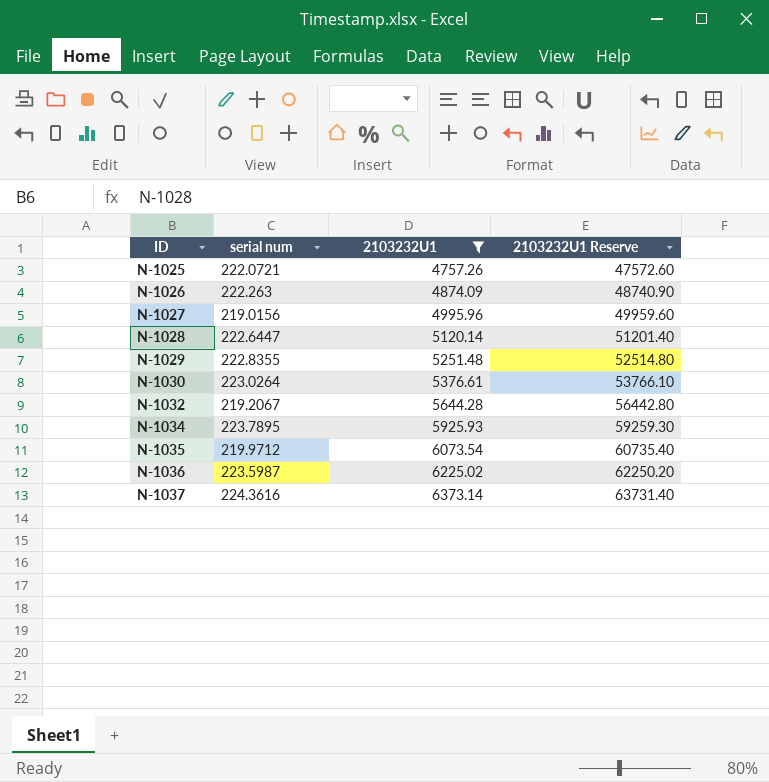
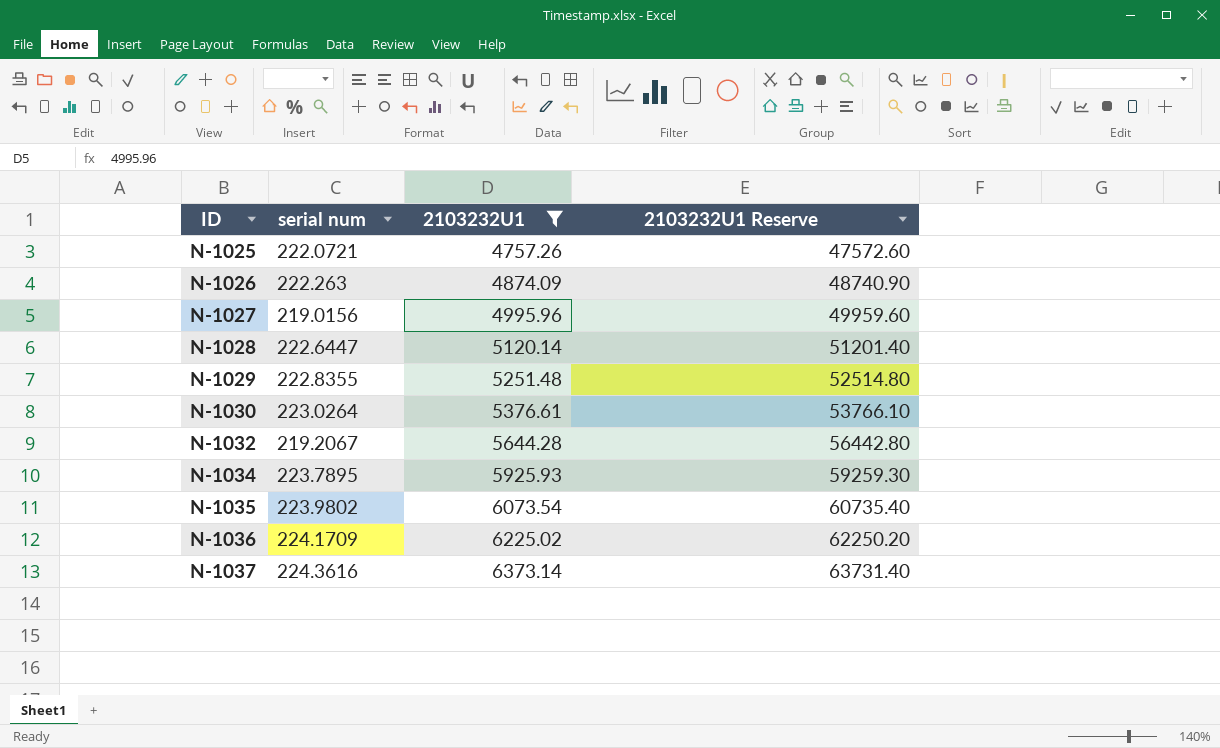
N-1035 | serial num: 219.9712 -> 223.9802
N-1036 | serial num: 223.5987 -> 224.1709

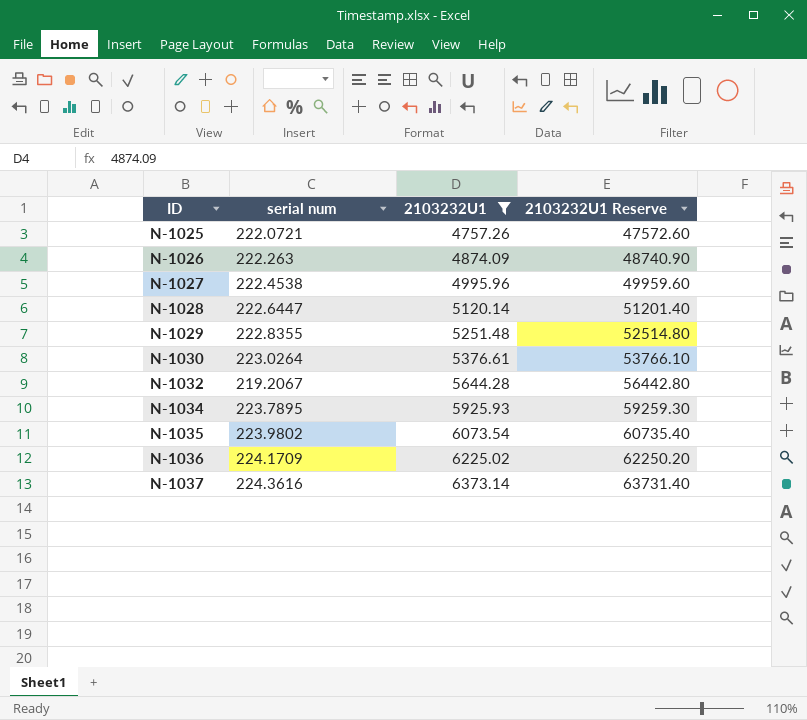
N-1027 | serial num: 219.0156 -> 222.4538

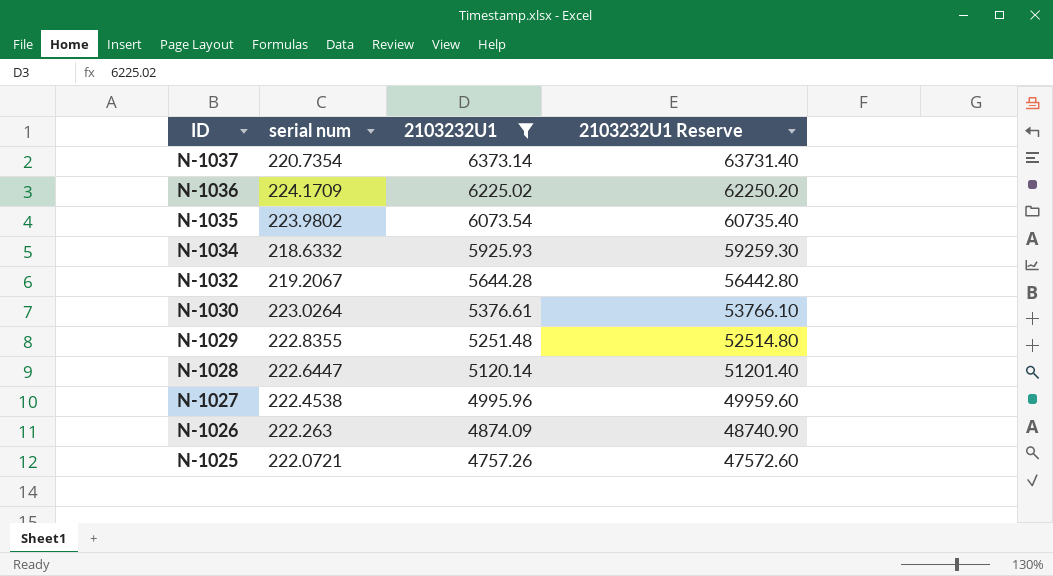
row order: ID ascending -> ID descending
N-1037 | serial num: 224.3616 -> 220.7354
N-1034 | serial num: 223.7895 -> 218.6332

